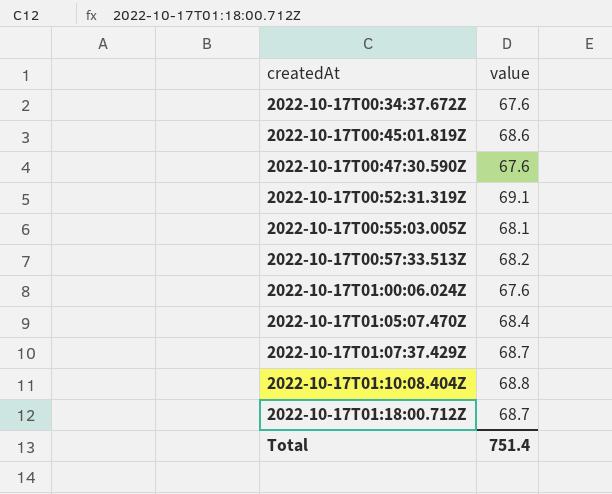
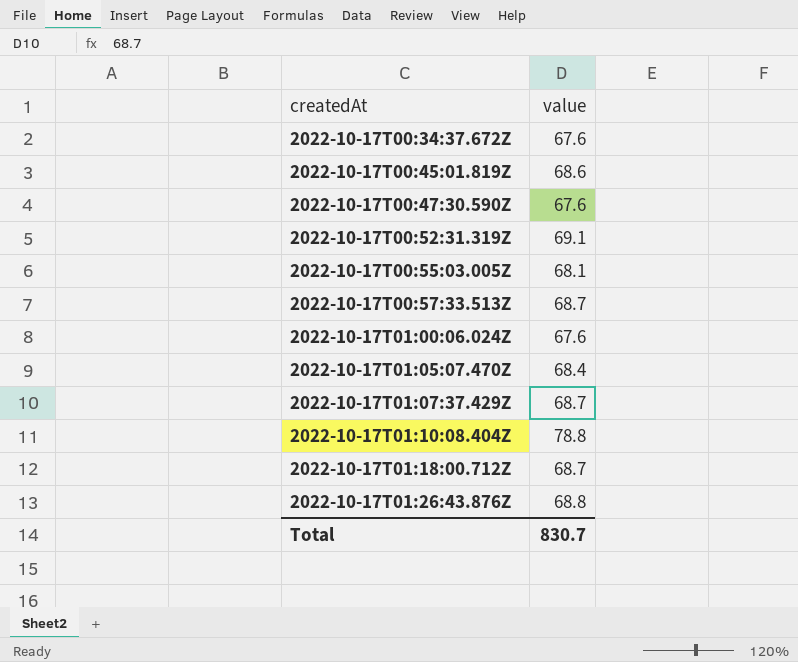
2022-10-17T00:57:33.513Z | value: 68.2 -> 68.7
2022-10-17T01:10:08.404Z | value: 68.8 -> 78.8
row 2022-10-17T01:26:43.876Z: none -> 68.8
Total | value: 751.4 -> 830.7

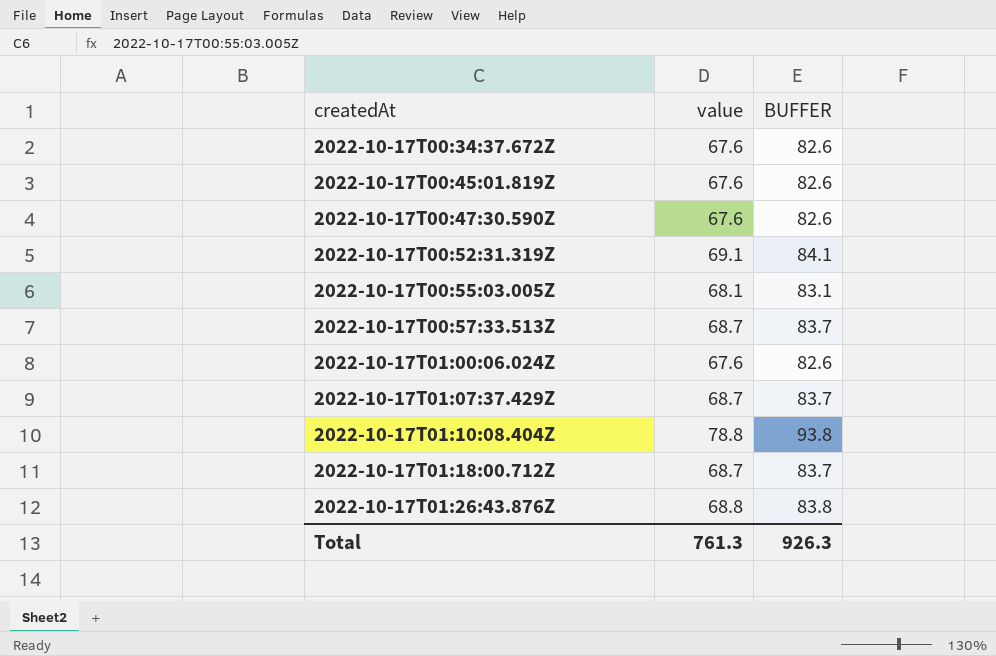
column BUFFER | formula: none -> [value] + 15
row 2022-10-17T01:05:07.470Z: 68.4 -> none
2022-10-17T00:45:01.819Z | value: 68.6 -> 67.6
Total | value: 830.7 -> 761.3

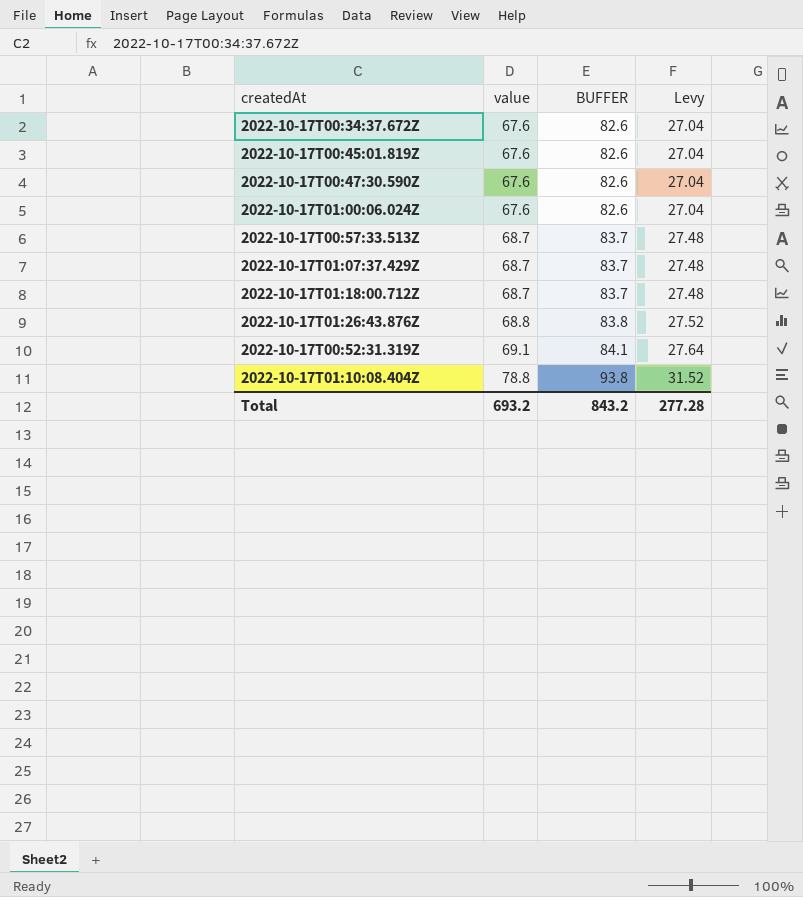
row order: createdAt ascending -> value ascending
column Levy | formula: none -> [value] * 0.4
row 2022-10-17T00:55:03.005Z: 68.1 | 83.1 -> none
Total | value: 761.3 -> 693.2
Total | BUFFER: 926.3 -> 843.2

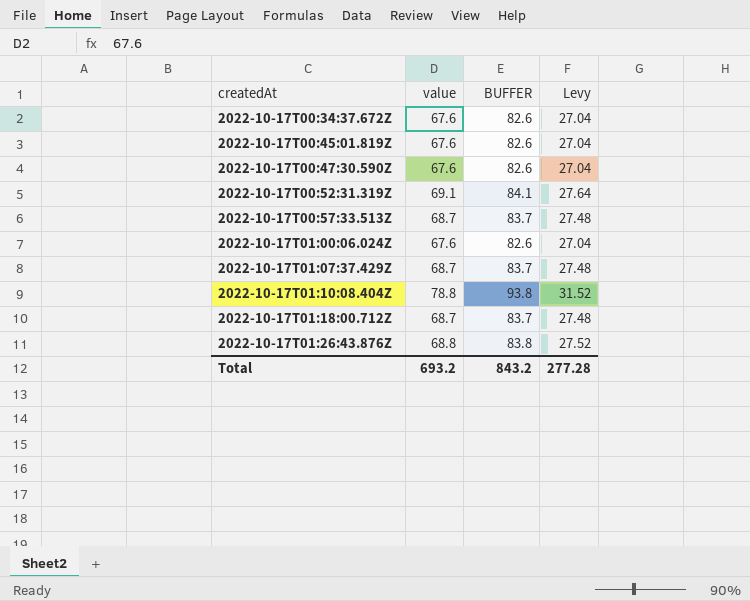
row order: value ascending -> createdAt ascending

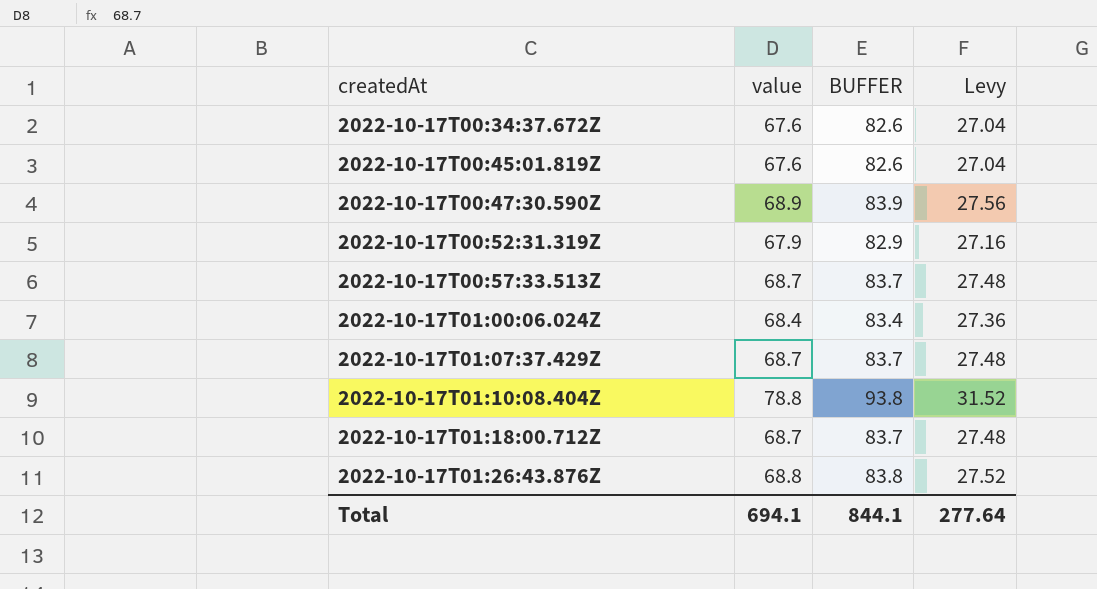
2022-10-17T00:47:30.590Z | value: 67.6 -> 68.9
2022-10-17T00:47:30.590Z | BUFFER: 82.6 -> 83.9
2022-10-17T00:47:30.590Z | Levy: 27.04 -> 27.56
2022-10-17T00:52:31.319Z | value: 69.1 -> 67.9
2022-10-17T00:52:31.319Z | BUFFER: 84.1 -> 82.9
2022-10-17T00:52:31.319Z | Levy: 27.64 -> 27.16
2022-10-17T01:00:06.024Z | value: 67.6 -> 68.4
2022-10-17T01:00:06.024Z | BUFFER: 82.6 -> 83.4
2022-10-17T01:00:06.024Z | Levy: 27.04 -> 27.36
Total | value: 693.2 -> 694.1
Total | BUFFER: 843.2 -> 844.1
Total | Levy: 277.28 -> 277.64

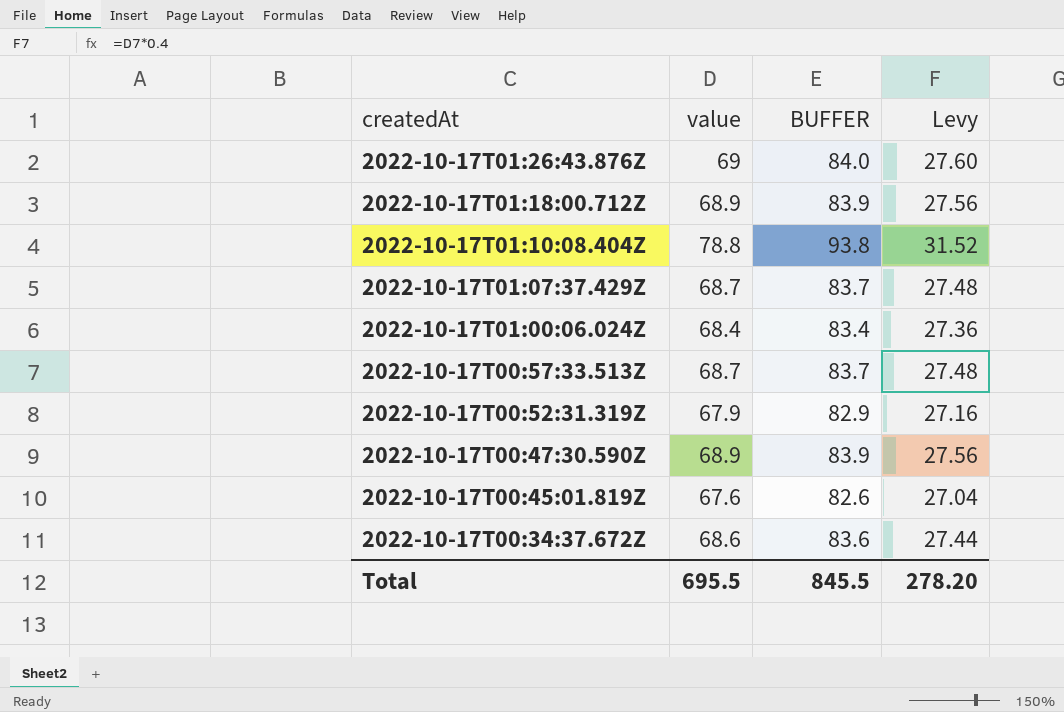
row order: createdAt ascending -> createdAt descending
2022-10-17T01:26:43.876Z | value: 68.8 -> 69
2022-10-17T01:26:43.876Z | BUFFER: 83.8 -> 84.0
2022-10-17T01:26:43.876Z | Levy: 27.52 -> 27.60
2022-10-17T01:18:00.712Z | value: 68.7 -> 68.9
2022-10-17T01:18:00.712Z | BUFFER: 83.7 -> 83.9
2022-10-17T01:18:00.712Z | Levy: 27.48 -> 27.56
2022-10-17T00:34:37.672Z | value: 67.6 -> 68.6
2022-10-17T00:34:37.672Z | BUFFER: 82.6 -> 83.6
2022-10-17T00:34:37.672Z | Levy: 27.04 -> 27.44
Total | value: 694.1 -> 695.5
Total | BUFFER: 844.1 -> 845.5
Total | Levy: 277.64 -> 278.20

